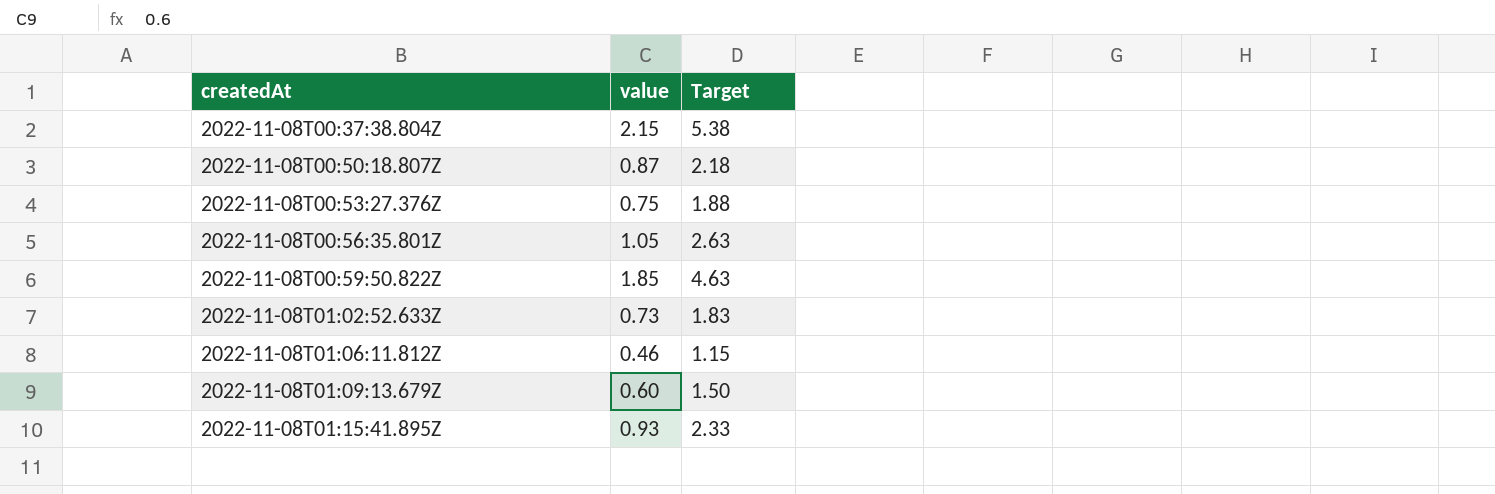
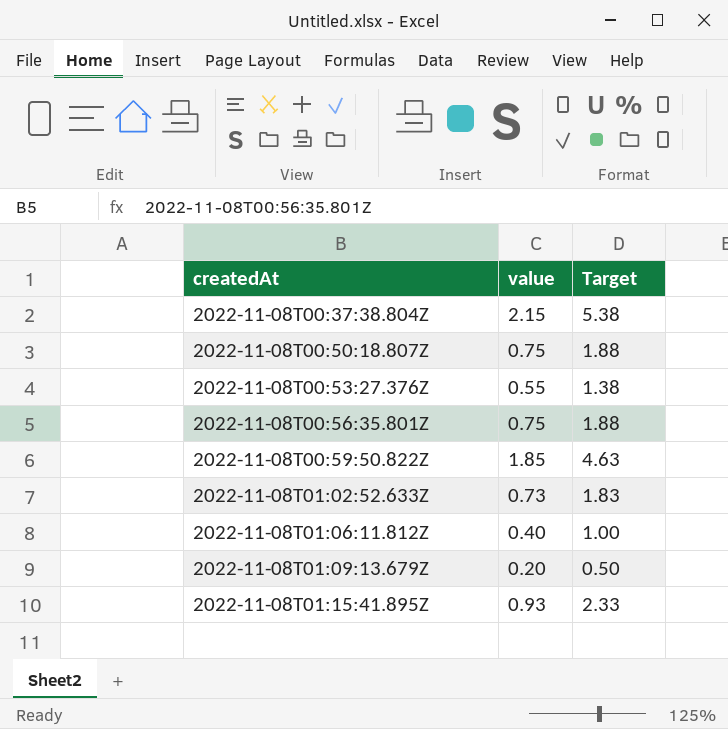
2022-11-08T00:50:18.807Z | value: 0.87 -> 0.75
2022-11-08T00:50:18.807Z | Target: 2.18 -> 1.88
2022-11-08T00:53:27.376Z | value: 0.75 -> 0.55
2022-11-08T00:53:27.376Z | Target: 1.88 -> 1.38
2022-11-08T00:56:35.801Z | value: 1.05 -> 0.75
2022-11-08T00:56:35.801Z | Target: 2.63 -> 1.88
2022-11-08T01:06:11.812Z | value: 0.46 -> 0.40
2022-11-08T01:06:11.812Z | Target: 1.15 -> 1.00
2022-11-08T01:09:13.679Z | value: 0.60 -> 0.20
2022-11-08T01:09:13.679Z | Target: 1.50 -> 0.50

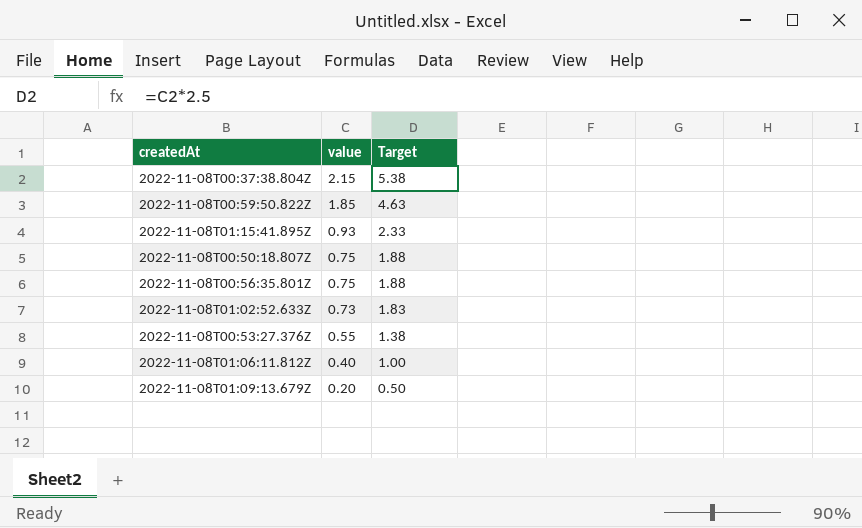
row order: createdAt ascending -> value descending

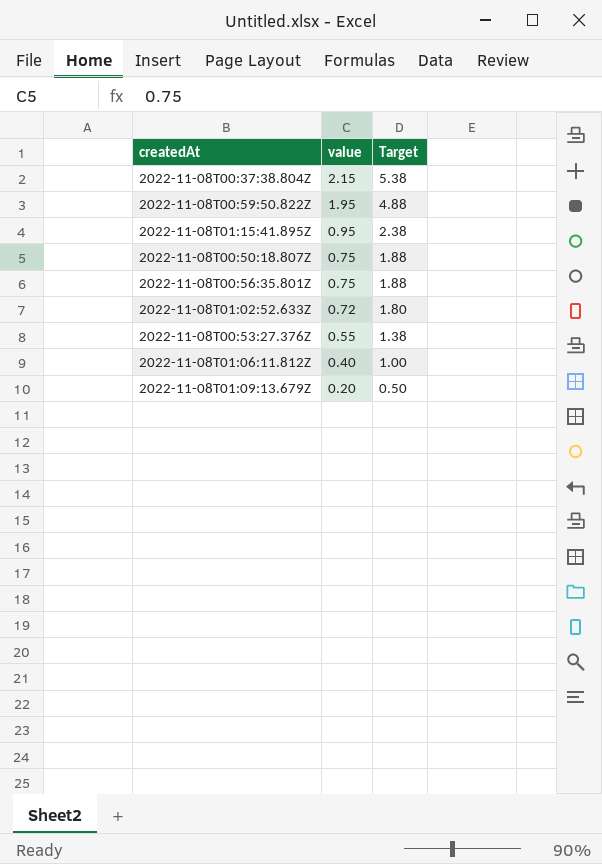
2022-11-08T00:59:50.822Z | value: 1.85 -> 1.95
2022-11-08T00:59:50.822Z | Target: 4.63 -> 4.88
2022-11-08T01:15:41.895Z | value: 0.93 -> 0.95
2022-11-08T01:15:41.895Z | Target: 2.33 -> 2.38
2022-11-08T01:02:52.633Z | value: 0.73 -> 0.72
2022-11-08T01:02:52.633Z | Target: 1.83 -> 1.80

